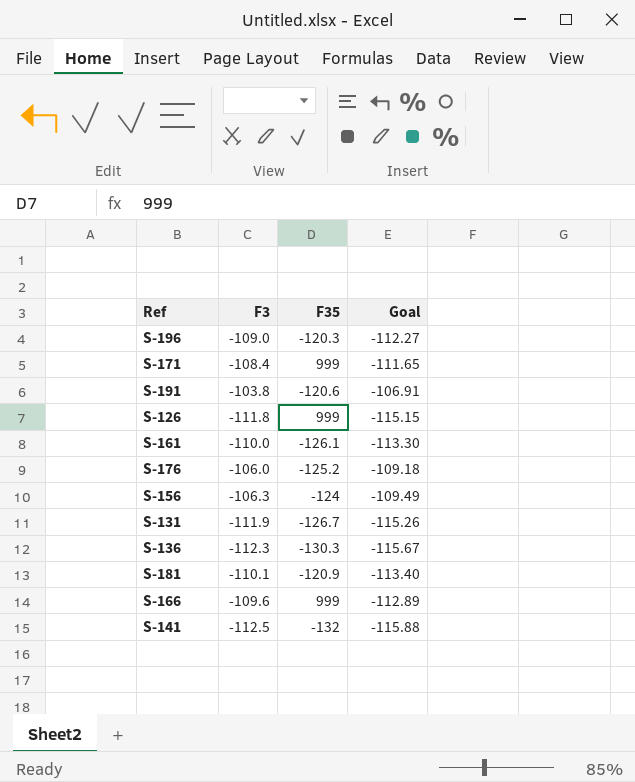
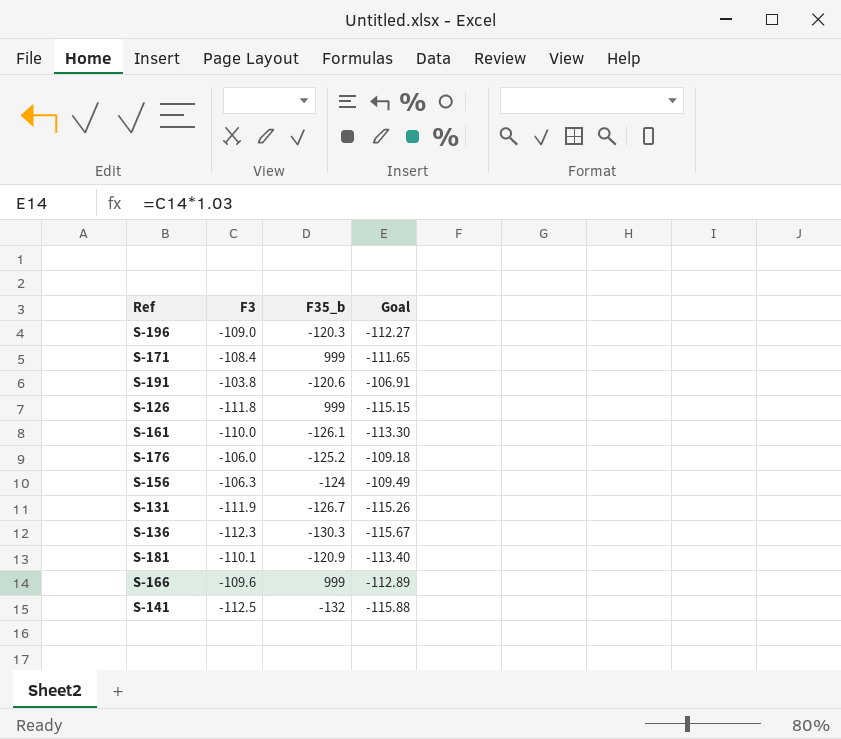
column name: F35 -> F35_b

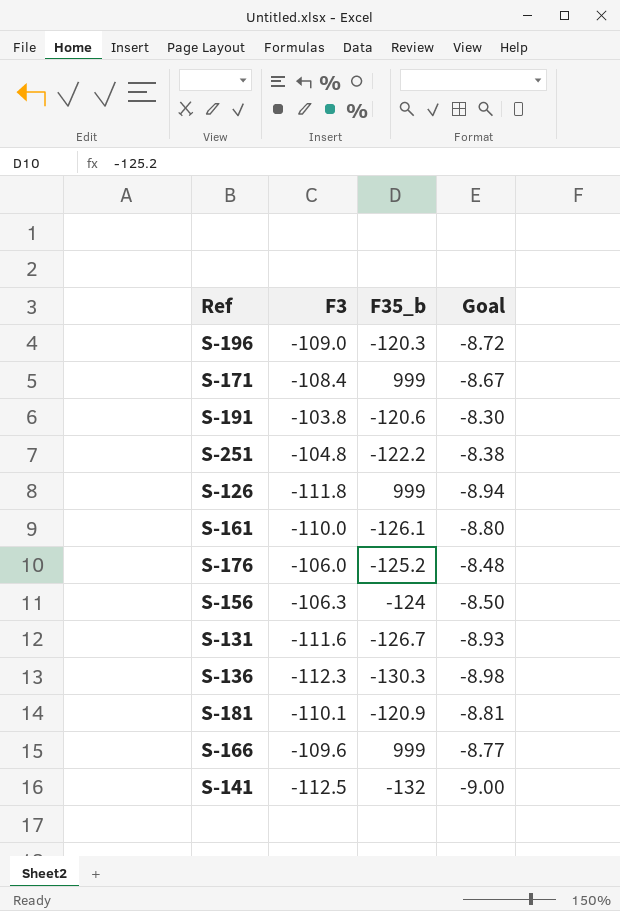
column Goal | formula: [F3] * 1.03 -> [F3] * 0.08
row S-251: none -> -104.8 | -122.2 | -8.38
S-131 | F3: -111.9 -> -111.6

